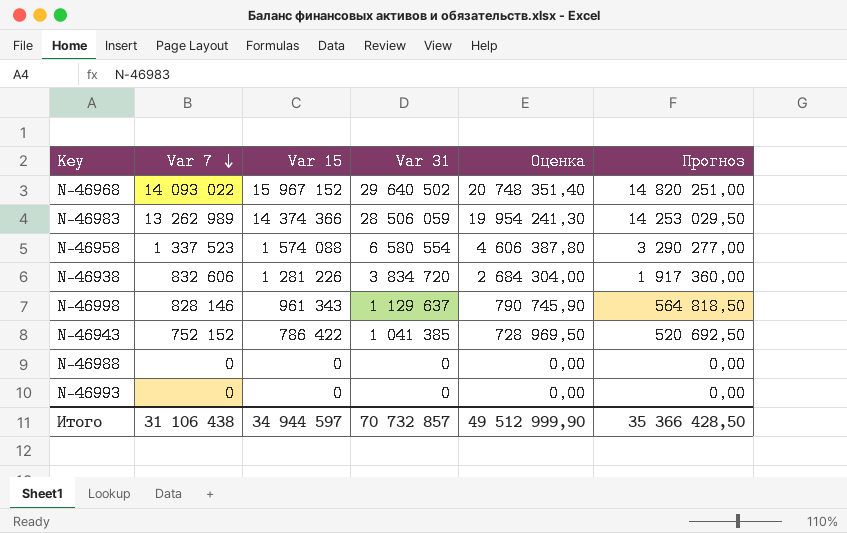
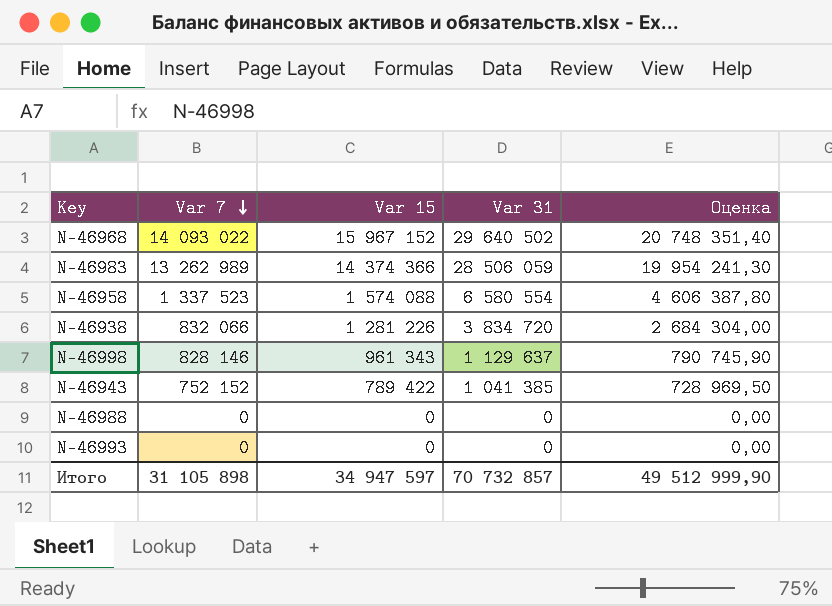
column Прогноз | formula: [Var 31] * 0,5 -> none
N-46938 | Var 7: 832 606 -> 832 066
N-46943 | Var 15: 786 422 -> 789 422
Итого | Var 7: 31 106 438 -> 31 105 898
Итого | Var 15: 34 944 597 -> 34 947 597

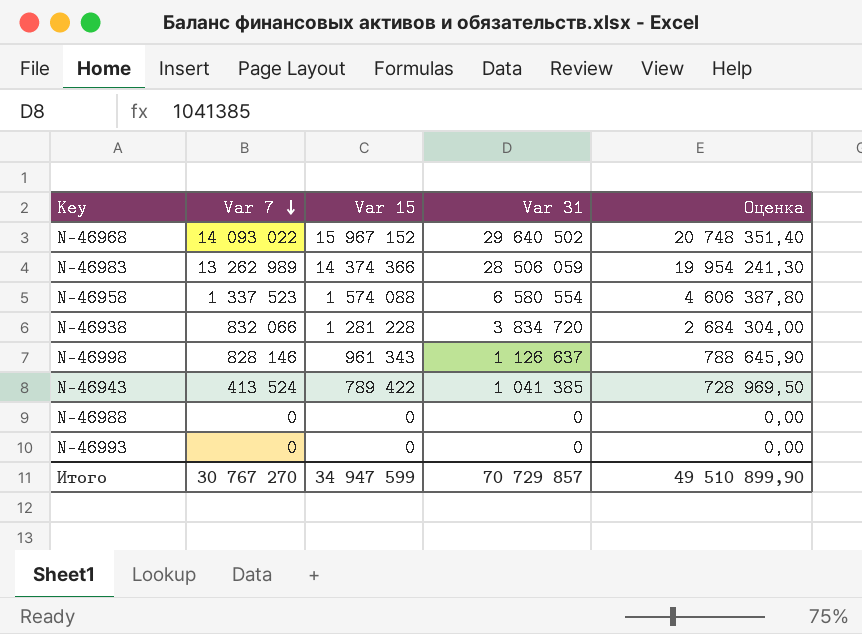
N-46938 | Var 15: 1 281 226 -> 1 281 228
N-46998 | Var 31: 1 129 637 -> 1 126 637
N-46998 | Оценка: 790 745,90 -> 788 645,90
N-46943 | Var 7: 752 152 -> 413 524
Итого | Var 7: 31 105 898 -> 30 767 270
Итого | Var 15: 34 947 597 -> 34 947 599
Итого | Var 31: 70 732 857 -> 70 729 857
Итого | Оценка: 49 512 999,90 -> 49 510 899,90

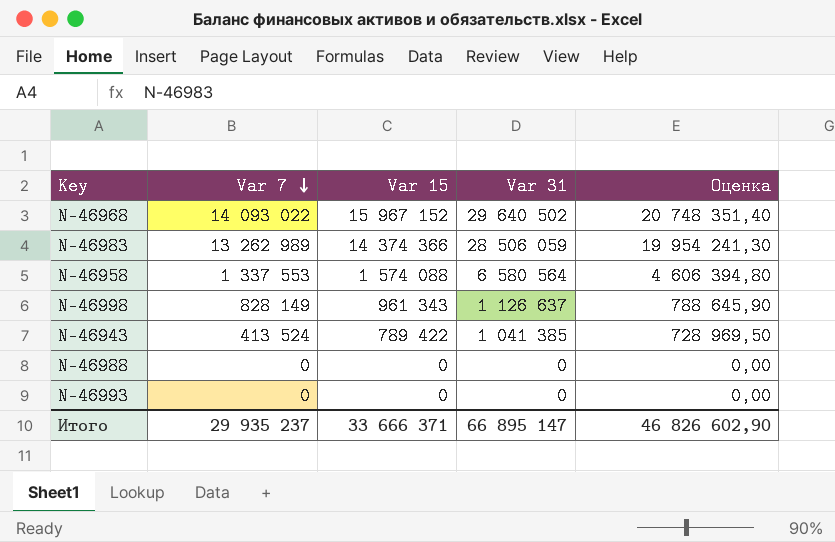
row N-46938: 832 066 | 1 281 228 | 3 834 720 | 2 684 304,00 -> none
N-46958 | Var 7: 1 337 523 -> 1 337 553
N-46958 | Var 31: 6 580 554 -> 6 580 564
N-46958 | Оценка: 4 606 387,80 -> 4 606 394,80
N-46998 | Var 7: 828 146 -> 828 149
Итого | Var 7: 30 767 270 -> 29 935 237
Итого | Var 15: 34 947 599 -> 33 666 371
Итого | Var 31: 70 729 857 -> 66 895 147
Итого | Оценка: 49 510 899,90 -> 46 826 602,90

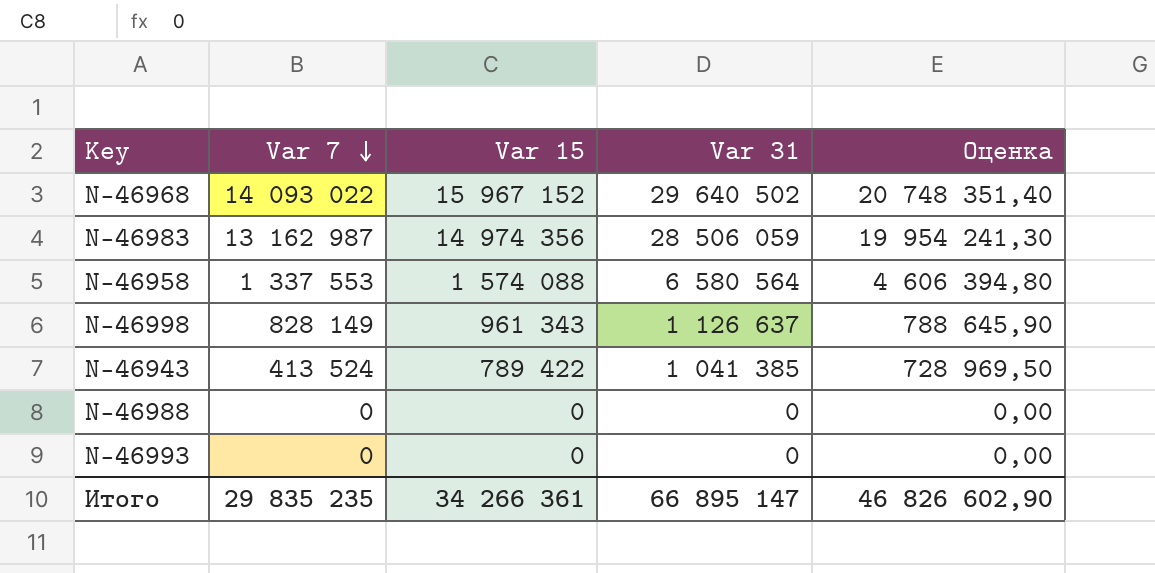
N-46983 | Var 7: 13 262 989 -> 13 162 987
N-46983 | Var 15: 14 374 366 -> 14 974 356
Итого | Var 7: 29 935 237 -> 29 835 235
Итого | Var 15: 33 666 371 -> 34 266 361

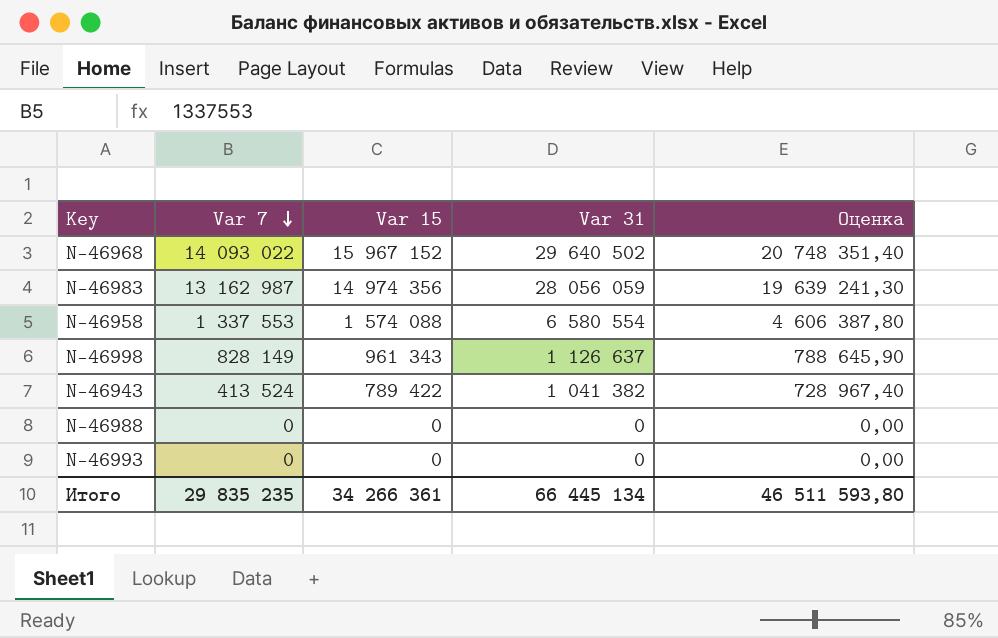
N-46983 | Var 31: 28 506 059 -> 28 056 059
N-46983 | Оценка: 19 954 241,30 -> 19 639 241,30
N-46958 | Var 31: 6 580 564 -> 6 580 554
N-46958 | Оценка: 4 606 394,80 -> 4 606 387,80
N-46943 | Var 31: 1 041 385 -> 1 041 382
N-46943 | Оценка: 728 969,50 -> 728 967,40
Итого | Var 31: 66 895 147 -> 66 445 134
Итого | Оценка: 46 826 602,90 -> 46 511 593,80

